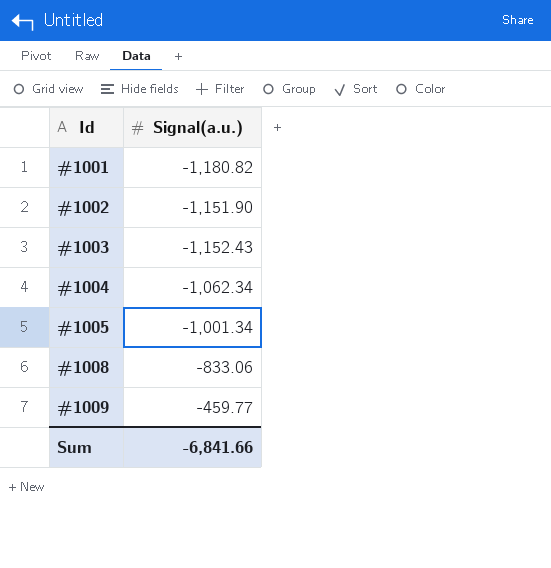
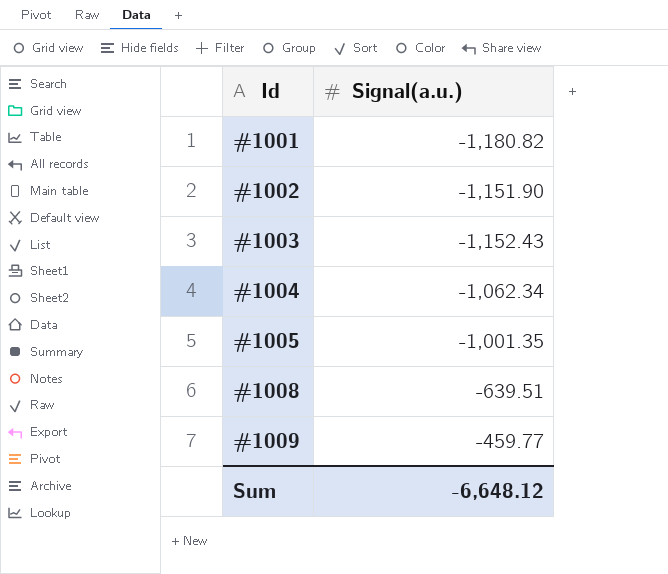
#1005 | Signal(a.u.): -1,001.34 -> -1,001.35
#1008 | Signal(a.u.): -833.06 -> -639.51
Sum | Signal(a.u.): -6,841.66 -> -6,648.12

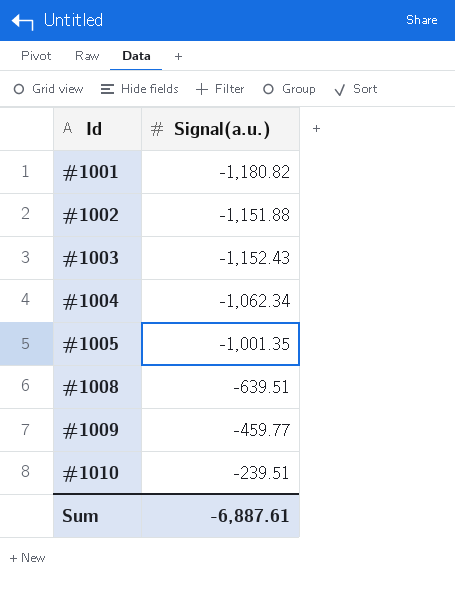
#1002 | Signal(a.u.): -1,151.90 -> -1,151.88
row #1010: none -> -239.51
Sum | Signal(a.u.): -6,648.12 -> -6,887.61

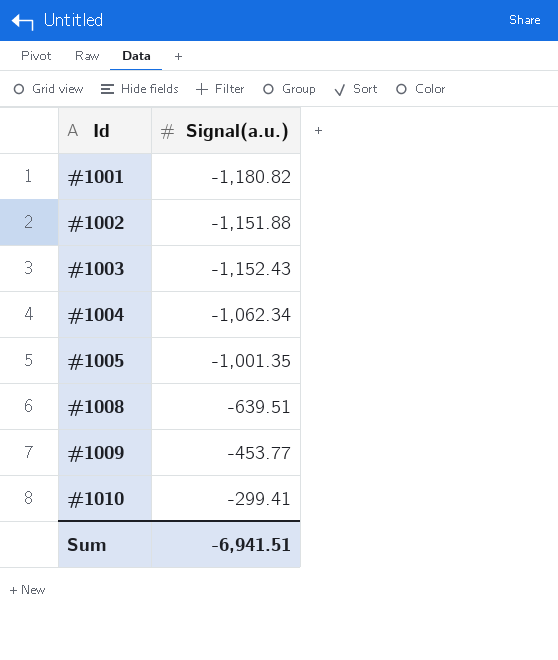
#1009 | Signal(a.u.): -459.77 -> -453.77
#1010 | Signal(a.u.): -239.51 -> -299.41
Sum | Signal(a.u.): -6,887.61 -> -6,941.51

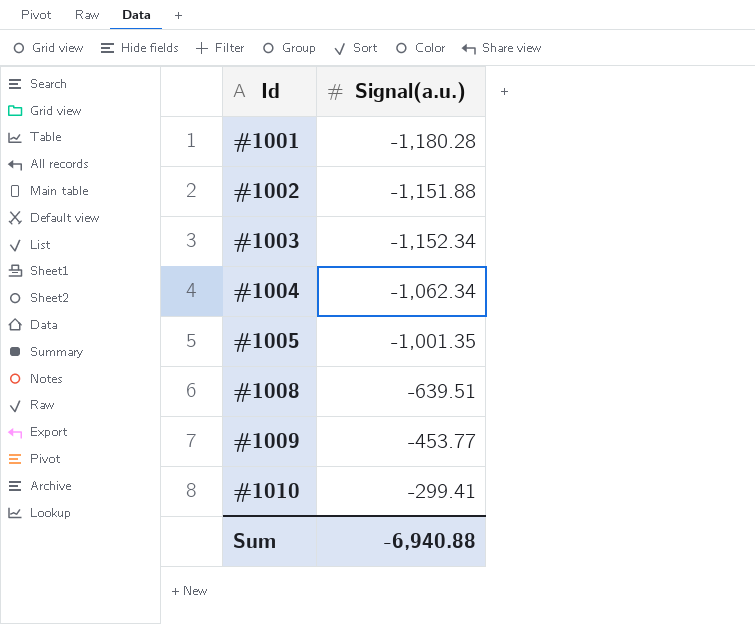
#1001 | Signal(a.u.): -1,180.82 -> -1,180.28
#1003 | Signal(a.u.): -1,152.43 -> -1,152.34
Sum | Signal(a.u.): -6,941.51 -> -6,940.88

